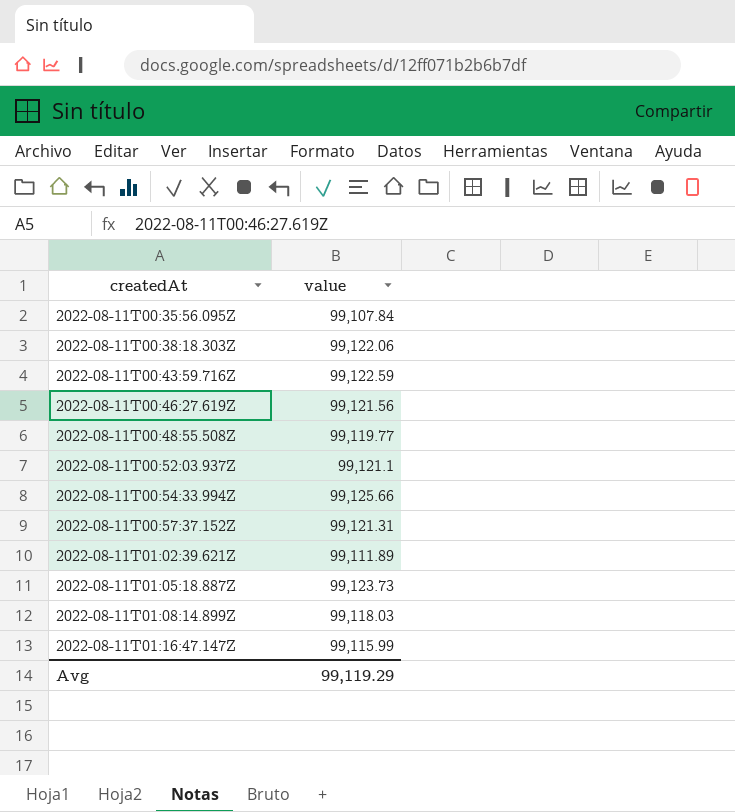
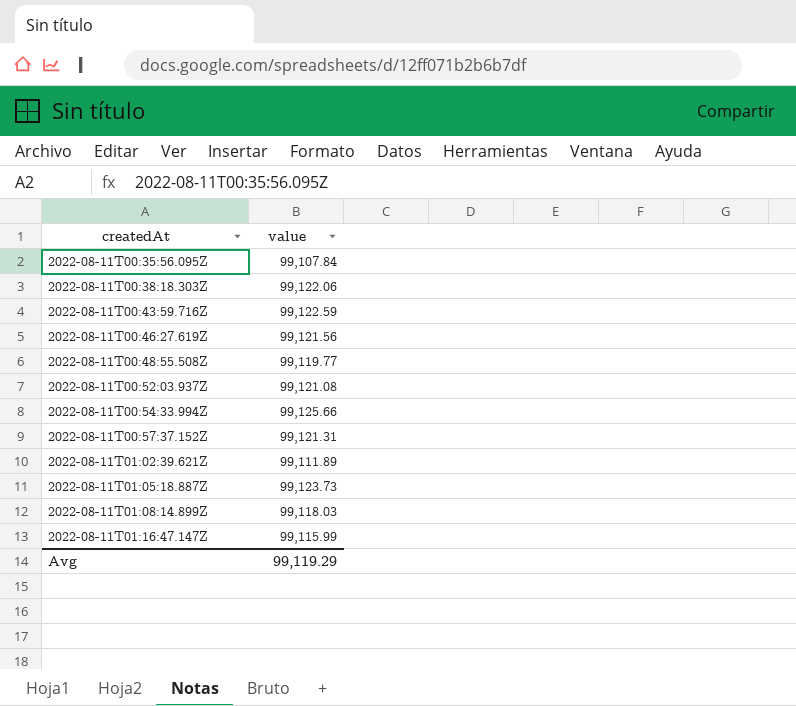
2022-08-11T00:52:03.937Z | value: 99,121.1 -> 99,121.08

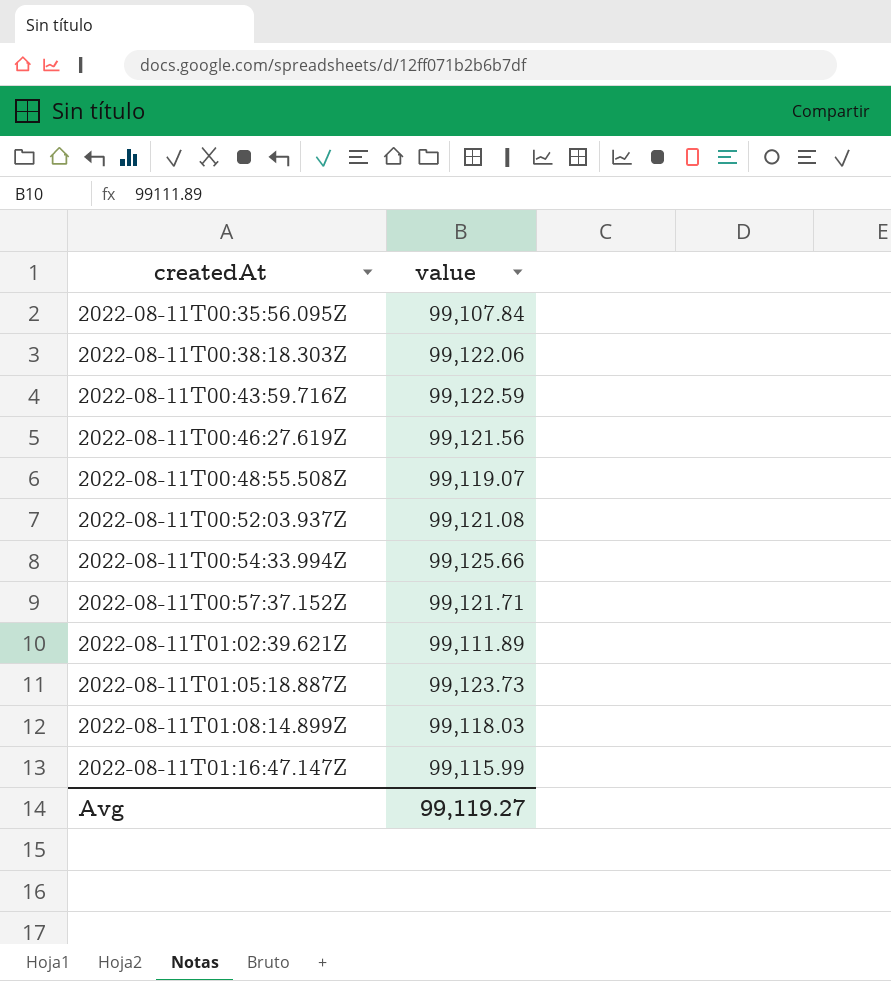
2022-08-11T00:48:55.508Z | value: 99,119.77 -> 99,119.07
2022-08-11T00:57:37.152Z | value: 99,121.31 -> 99,121.71
Avg | value: 99,119.29 -> 99,119.27

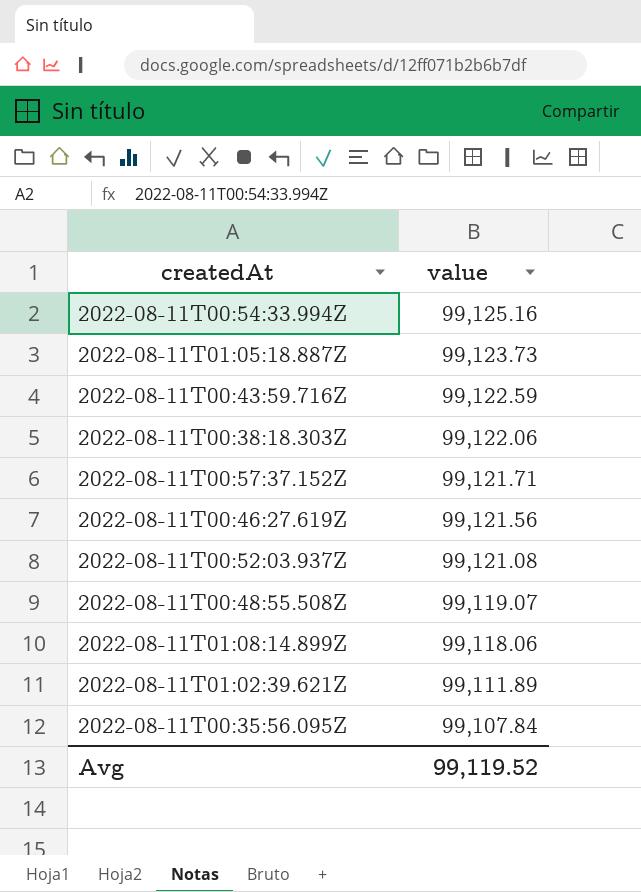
row order: createdAt ascending -> value descending
row 2022-08-11T01:16:47.147Z: 99,115.99 -> none
2022-08-11T00:54:33.994Z | value: 99,125.66 -> 99,125.16
2022-08-11T01:08:14.899Z | value: 99,118.03 -> 99,118.06
Avg | value: 99,119.27 -> 99,119.52

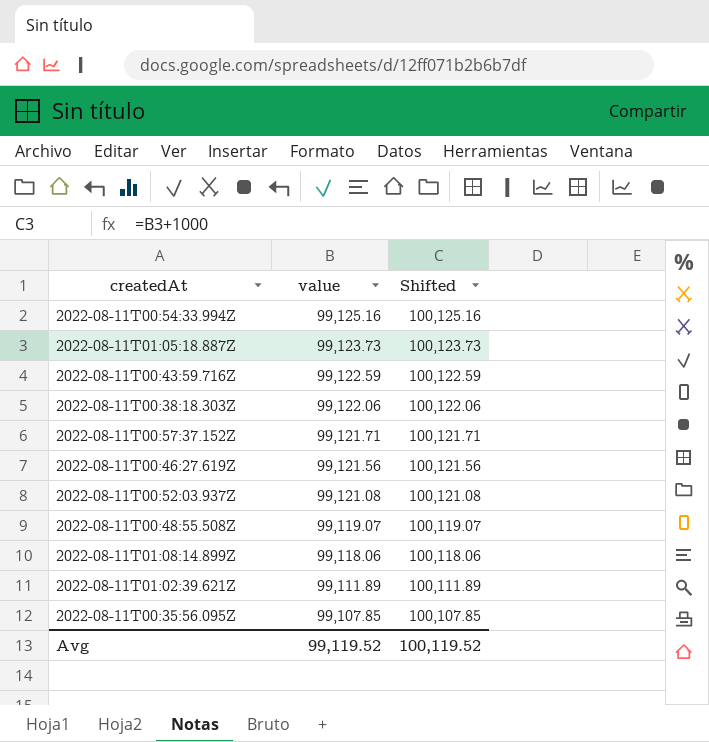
column Shifted | formula: none -> [value] + 1000
2022-08-11T00:35:56.095Z | value: 99,107.84 -> 99,107.85

